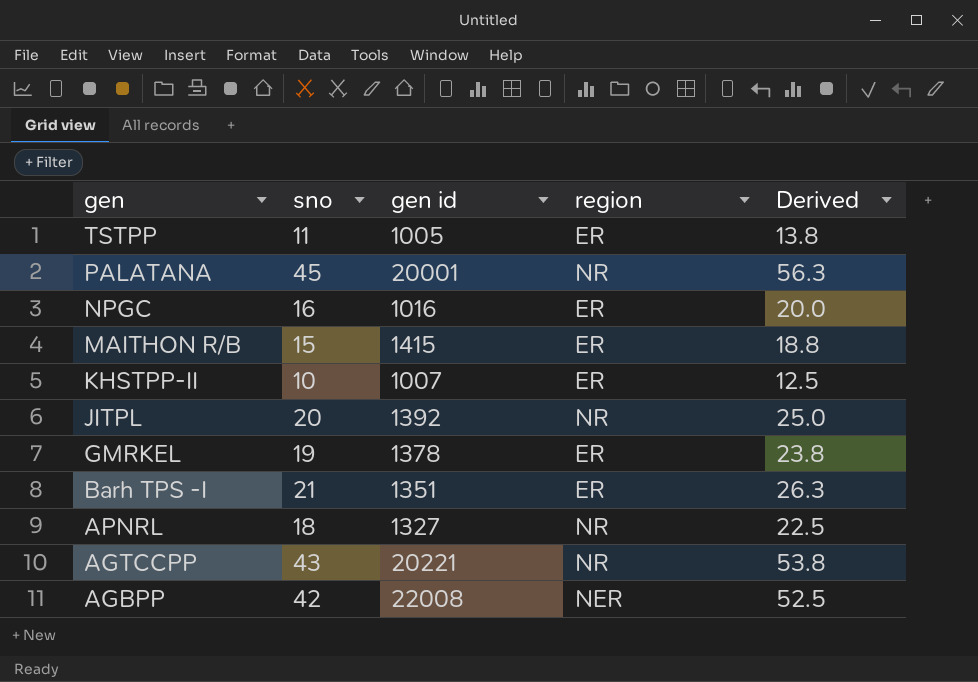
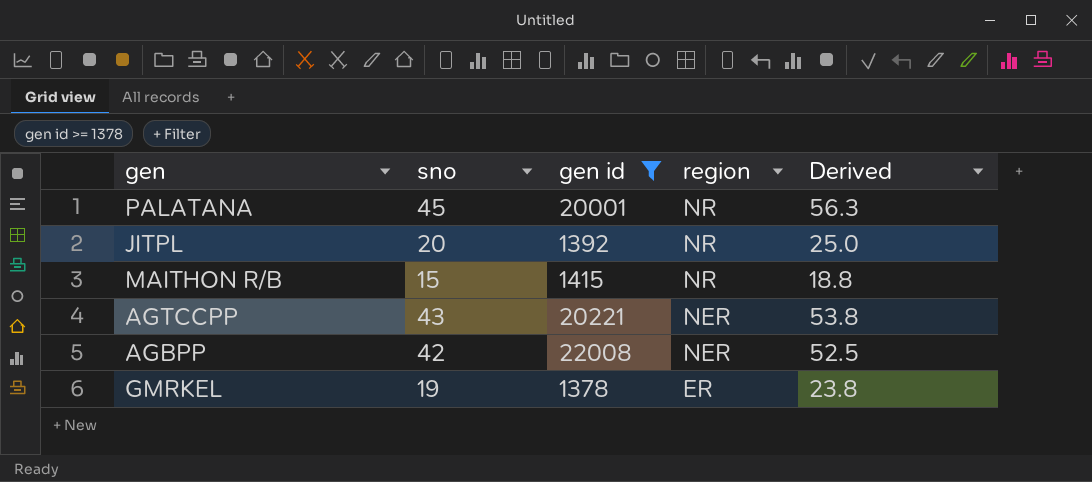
filter: none -> gen id >= 1378
row order: gen descending -> region descending
MAITHON R/B | region: ER -> NR
AGTCCPP | region: NR -> NER

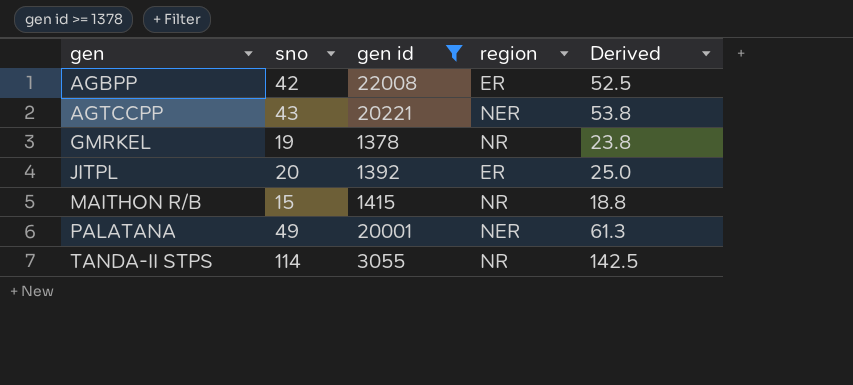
row order: region descending -> gen ascending
AGBPP | region: NER -> ER
GMRKEL | region: ER -> NR
JITPL | region: NR -> ER
PALATANA | sno: 45 -> 49
PALATANA | region: NR -> NER
PALATANA | Derived: 56.3 -> 61.3
row TANDA-II STPS: none -> 114 | 3055 | NR | 142.5

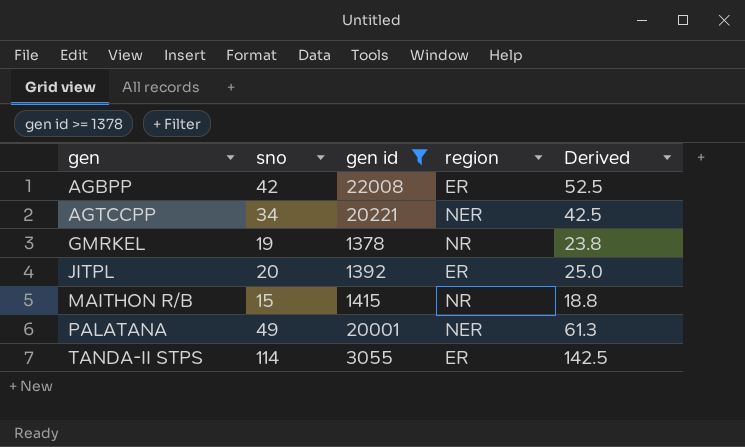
AGTCCPP | sno: 43 -> 34
AGTCCPP | Derived: 53.8 -> 42.5
TANDA-II STPS | region: NR -> ER

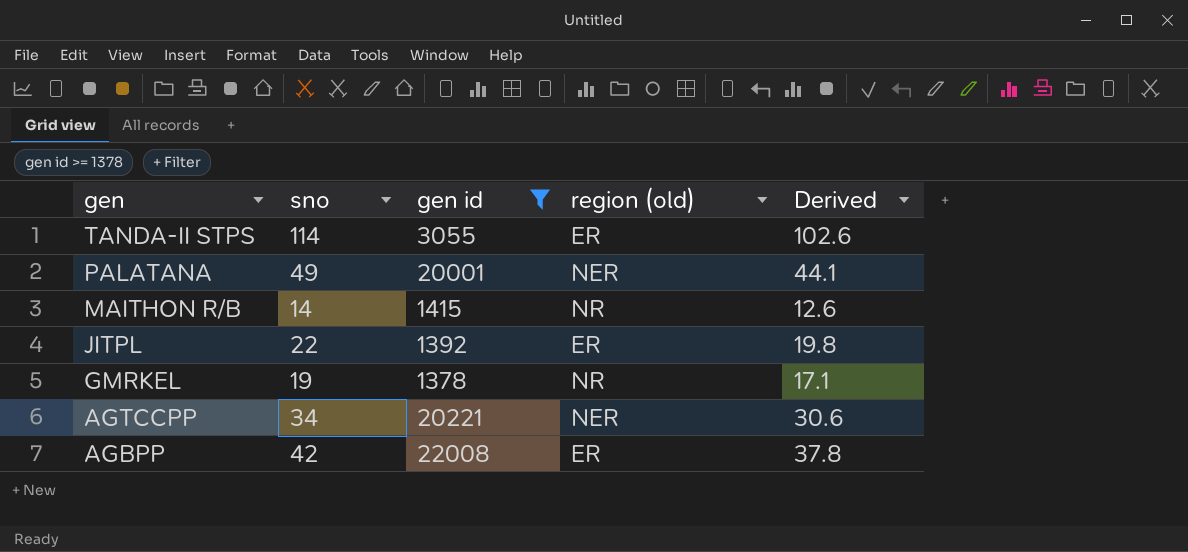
row order: gen ascending -> gen descending
column name: region -> region (old)
column Derived | formula: [sno] * 1.25 -> [sno] * 0.9
MAITHON R/B | sno: 15 -> 14
JITPL | sno: 20 -> 22

